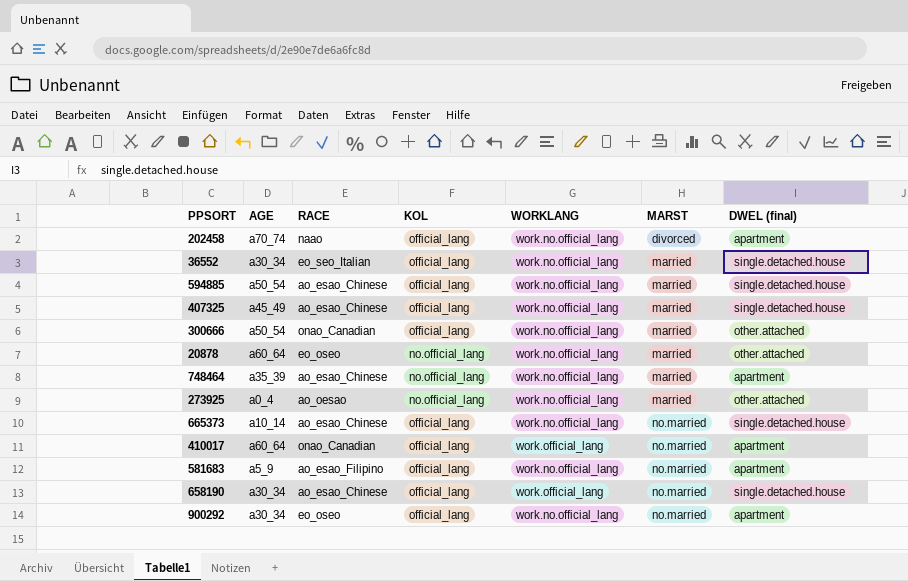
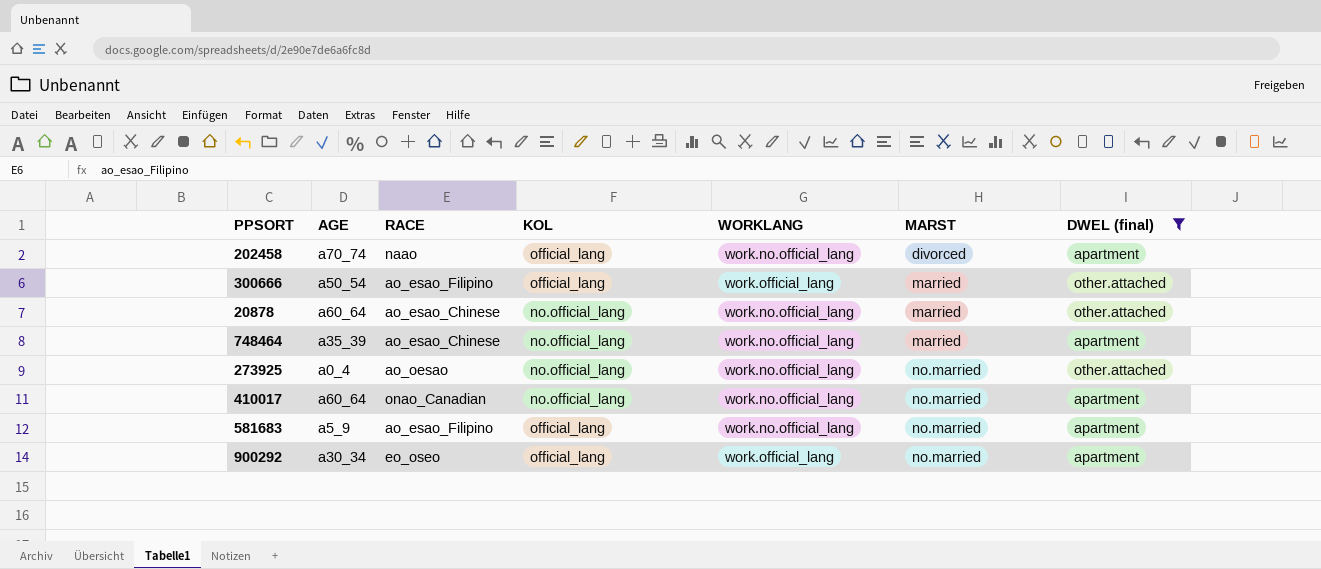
filter: none -> DWEL (final) != single.detached.house
300666 | RACE: onao_Canadian -> ao_esao_Filipino
300666 | WORKLANG: work.no.official_lang -> work.official_lang
20878 | RACE: eo_oseo -> ao_esao_Chinese
273925 | MARST: married -> no.married
410017 | KOL: official_lang -> no.official_lang
410017 | WORKLANG: work.official_lang -> work.no.official_lang
900292 | WORKLANG: work.no.official_lang -> work.official_lang

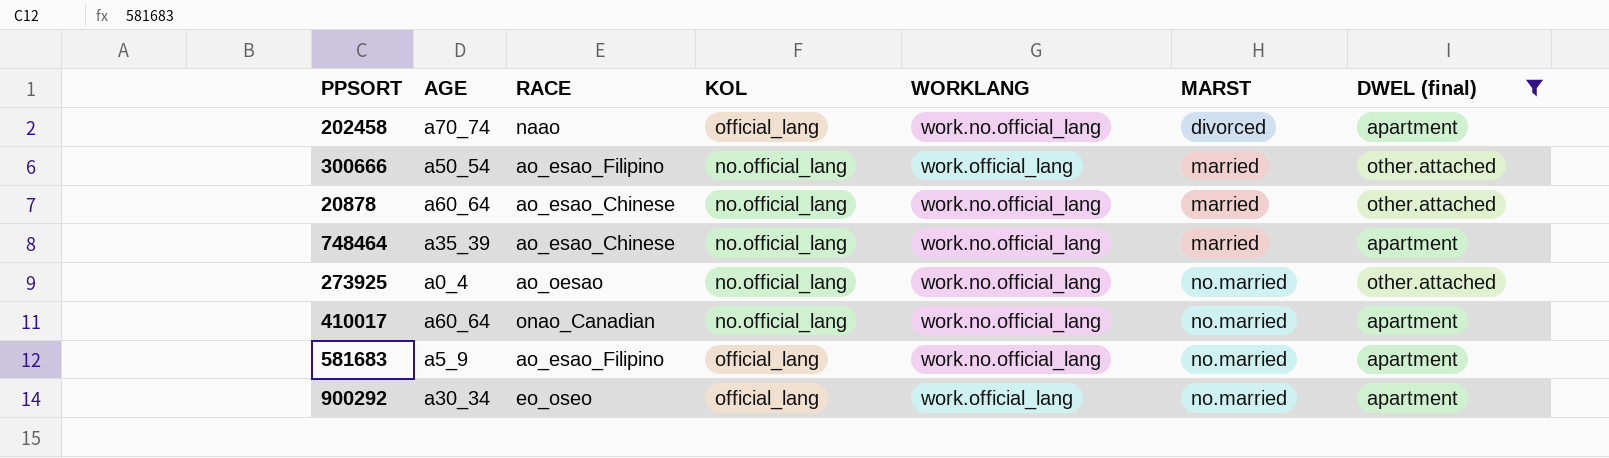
300666 | KOL: official_lang -> no.official_lang

